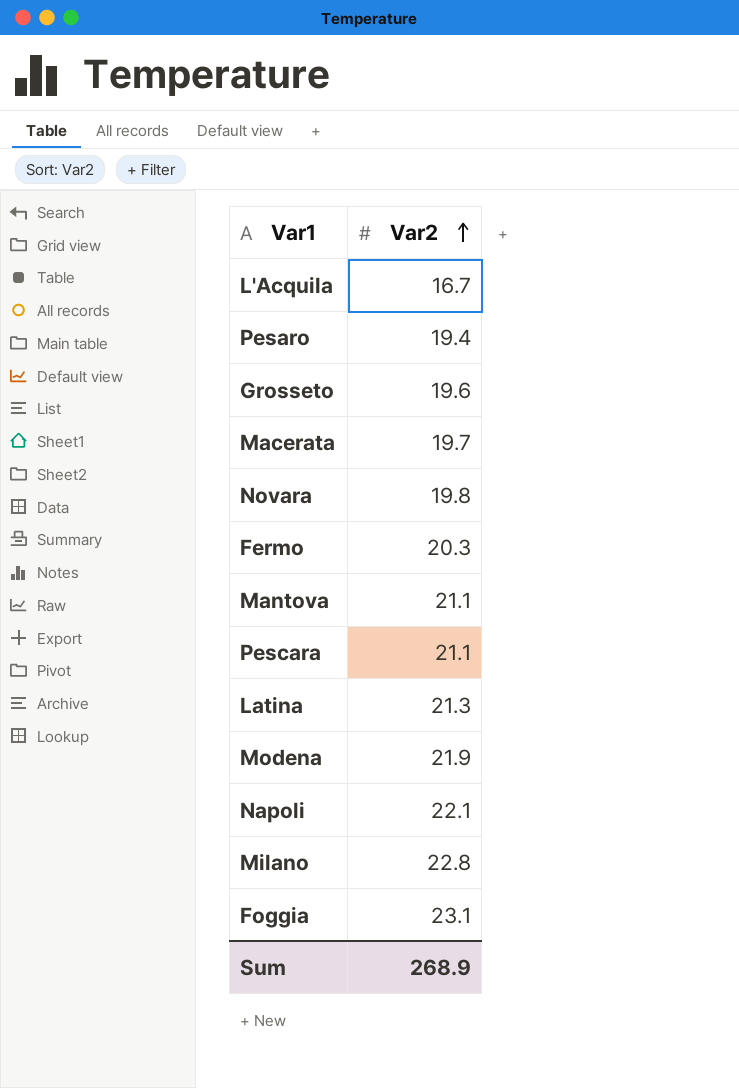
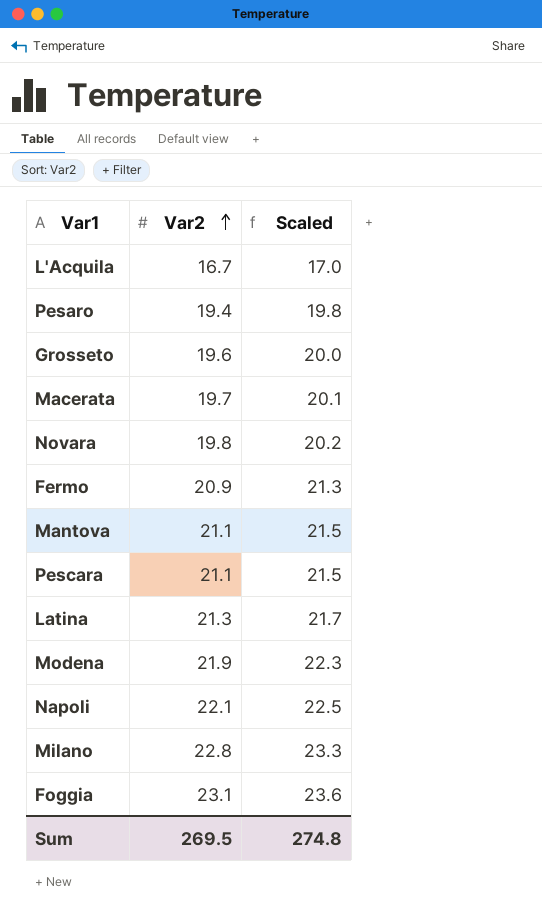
column Scaled | formula: none -> [Var2] * 1.02
Fermo | Var2: 20.3 -> 20.9
Sum | Var2: 268.9 -> 269.5

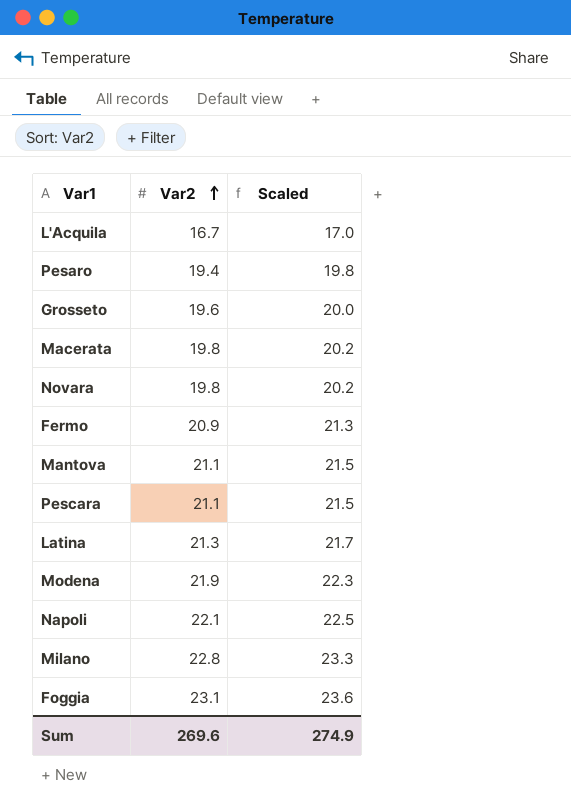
Macerata | Var2: 19.7 -> 19.8
Macerata | Scaled: 20.1 -> 20.2
Sum | Var2: 269.5 -> 269.6
Sum | Scaled: 274.8 -> 274.9

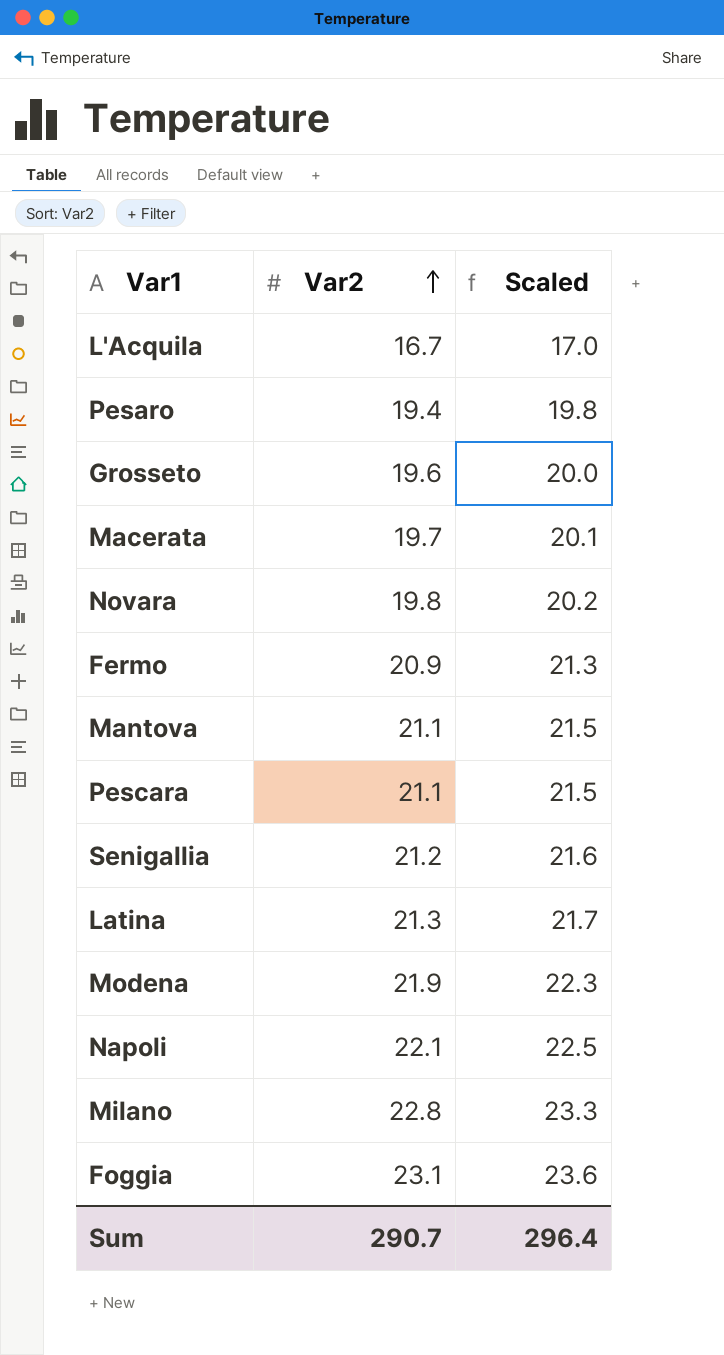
Macerata | Var2: 19.8 -> 19.7
Macerata | Scaled: 20.2 -> 20.1
row Senigallia: none -> 21.2 | 21.6
Sum | Var2: 269.6 -> 290.7
Sum | Scaled: 274.9 -> 296.4

